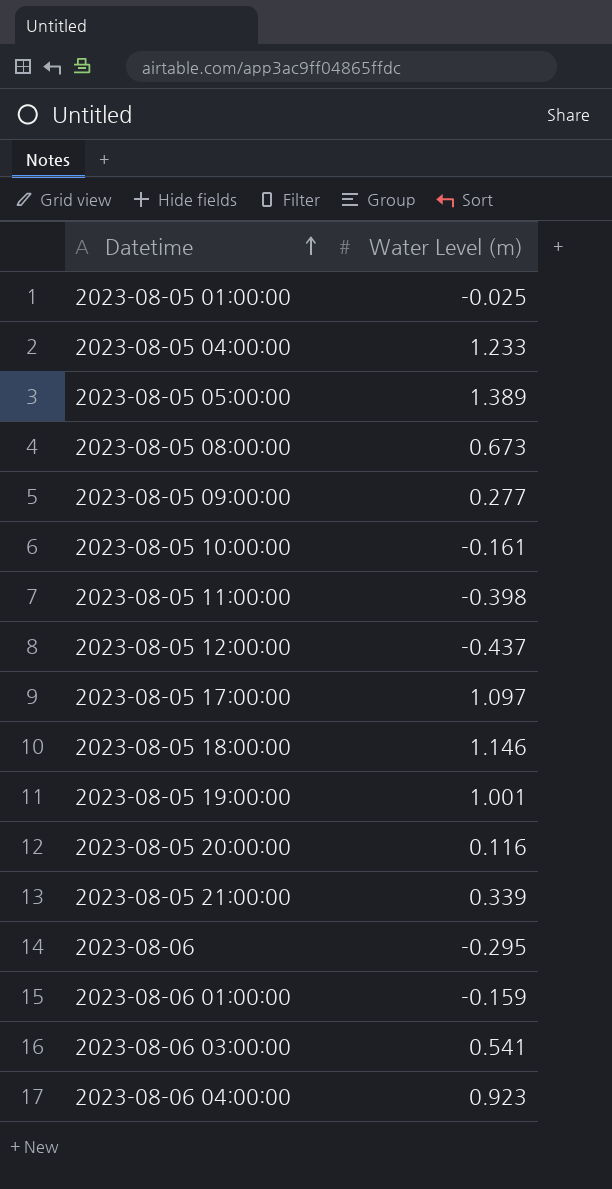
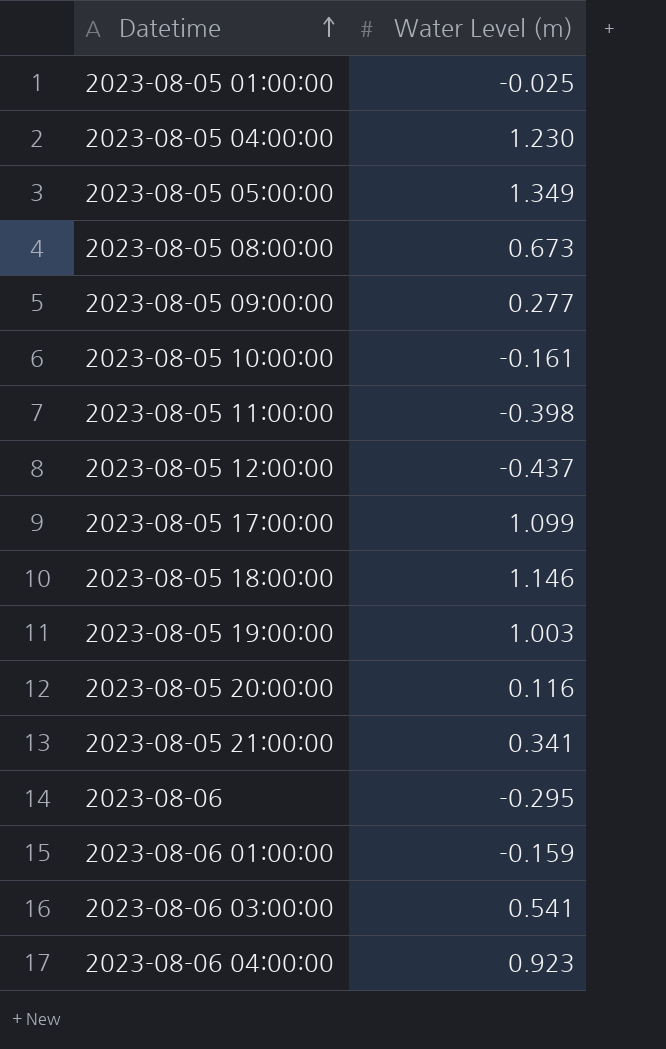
2023-08-05 04:00:00 | Water Level (m): 1.233 -> 1.230
2023-08-05 05:00:00 | Water Level (m): 1.389 -> 1.349
2023-08-05 17:00:00 | Water Level (m): 1.097 -> 1.099
2023-08-05 19:00:00 | Water Level (m): 1.001 -> 1.003
2023-08-05 21:00:00 | Water Level (m): 0.339 -> 0.341

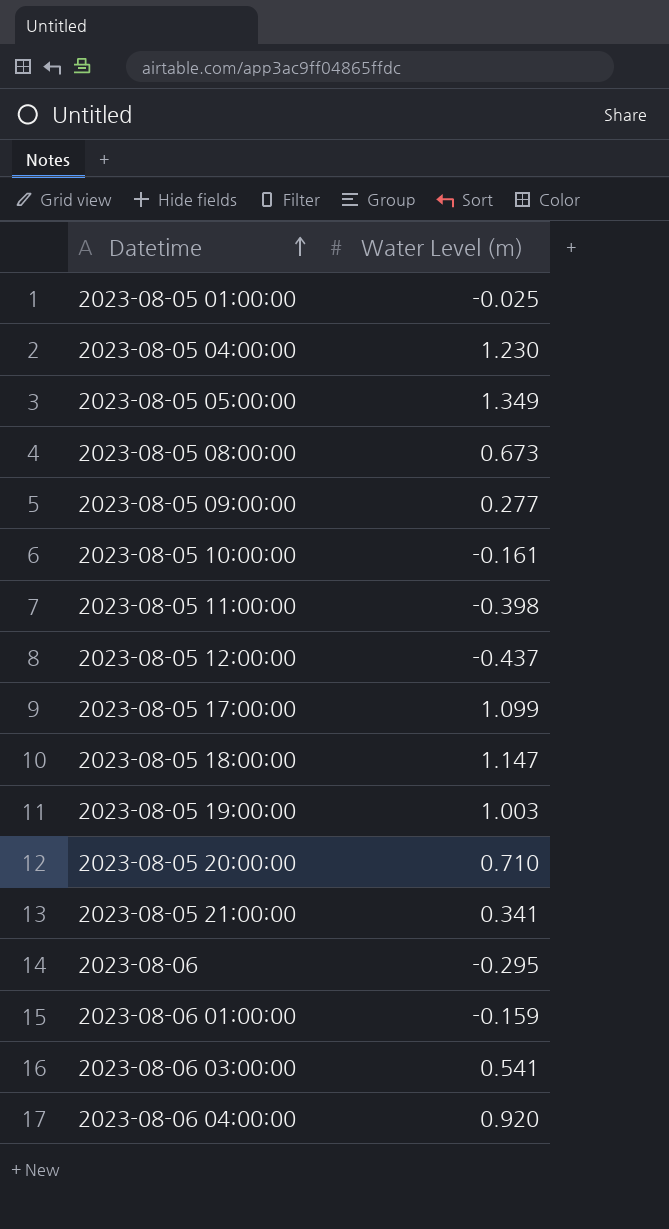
2023-08-05 18:00:00 | Water Level (m): 1.146 -> 1.147
2023-08-05 20:00:00 | Water Level (m): 0.116 -> 0.710
2023-08-06 04:00:00 | Water Level (m): 0.923 -> 0.920

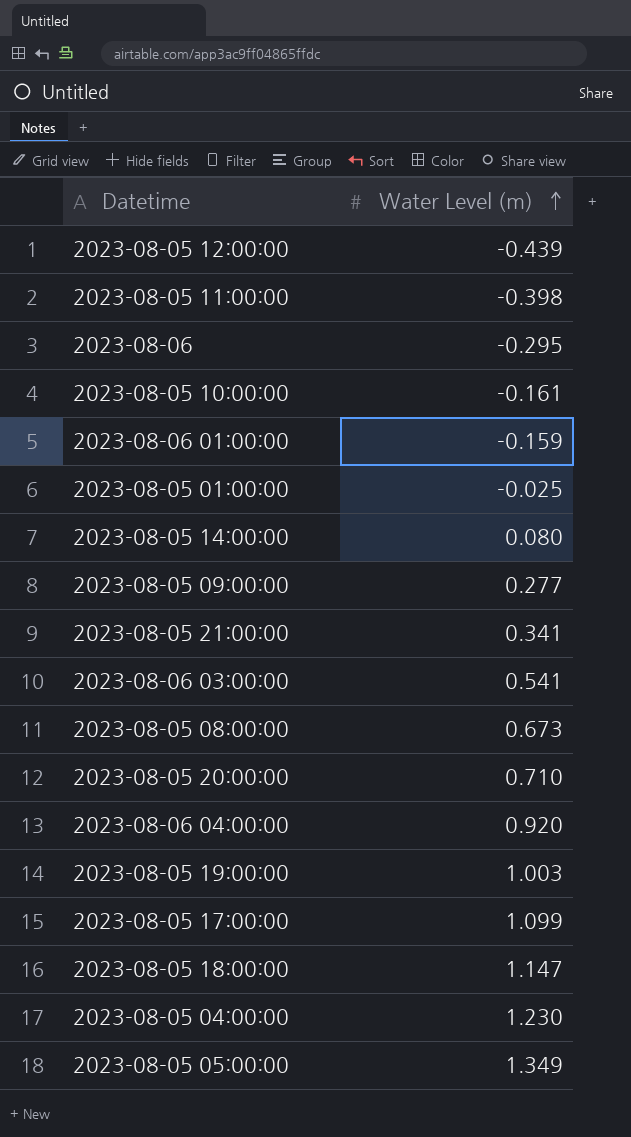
row order: Datetime ascending -> Water Level (m) ascending
2023-08-05 12:00:00 | Water Level (m): -0.437 -> -0.439
row 2023-08-05 14:00:00: none -> 0.080

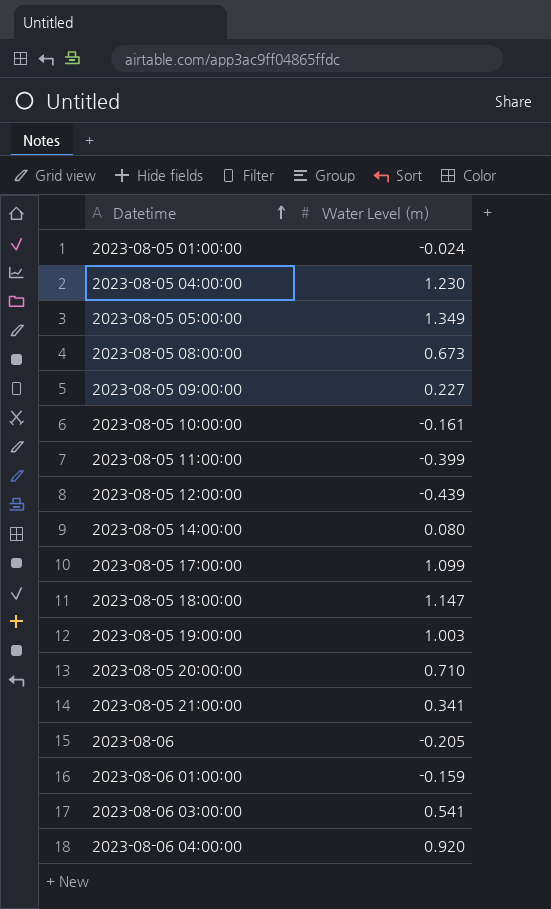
row order: Water Level (m) ascending -> Datetime ascending
2023-08-05 01:00:00 | Water Level (m): -0.025 -> -0.024
2023-08-05 09:00:00 | Water Level (m): 0.277 -> 0.227
2023-08-05 11:00:00 | Water Level (m): -0.398 -> -0.399
2023-08-06 | Water Level (m): -0.295 -> -0.205

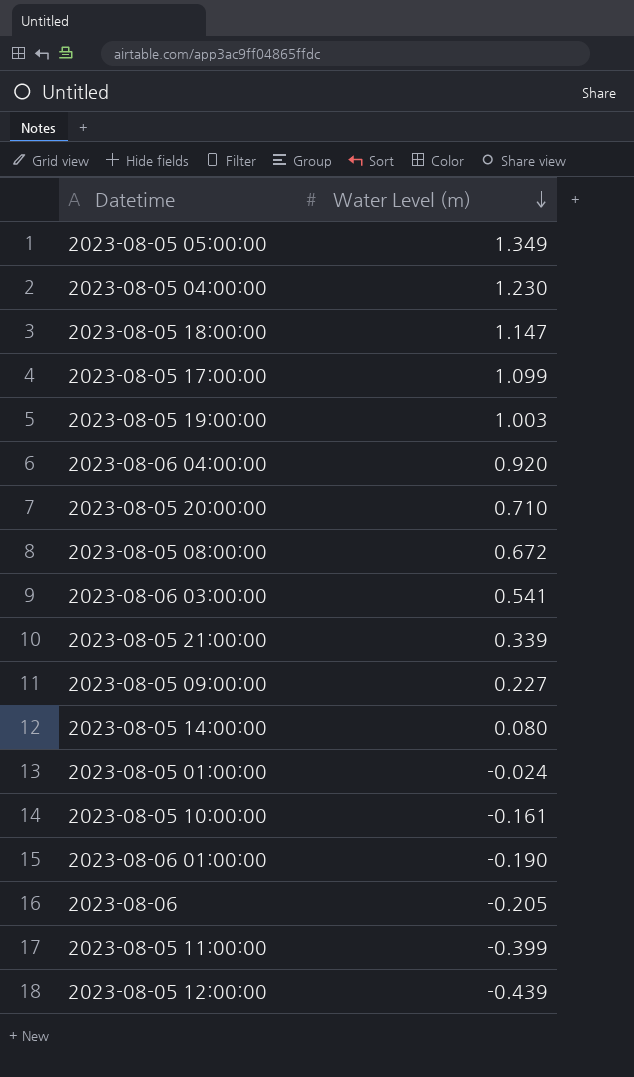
row order: Datetime ascending -> Water Level (m) descending
2023-08-05 08:00:00 | Water Level (m): 0.673 -> 0.672
2023-08-05 21:00:00 | Water Level (m): 0.341 -> 0.339
2023-08-06 01:00:00 | Water Level (m): -0.159 -> -0.190

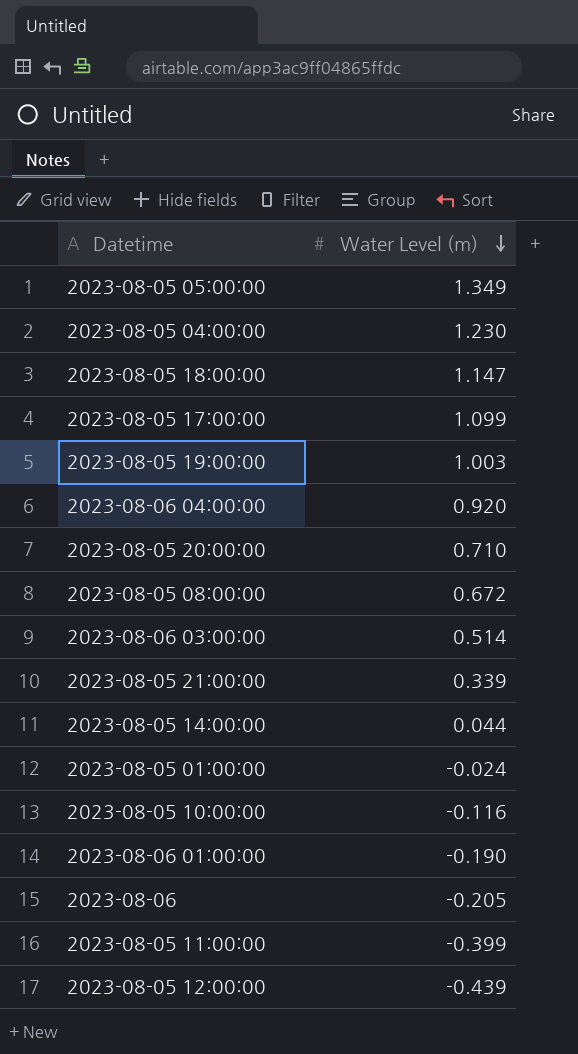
row 2023-08-05 09:00:00: 0.227 -> none
2023-08-06 03:00:00 | Water Level (m): 0.541 -> 0.514
2023-08-05 14:00:00 | Water Level (m): 0.080 -> 0.044
2023-08-05 10:00:00 | Water Level (m): -0.161 -> -0.116

